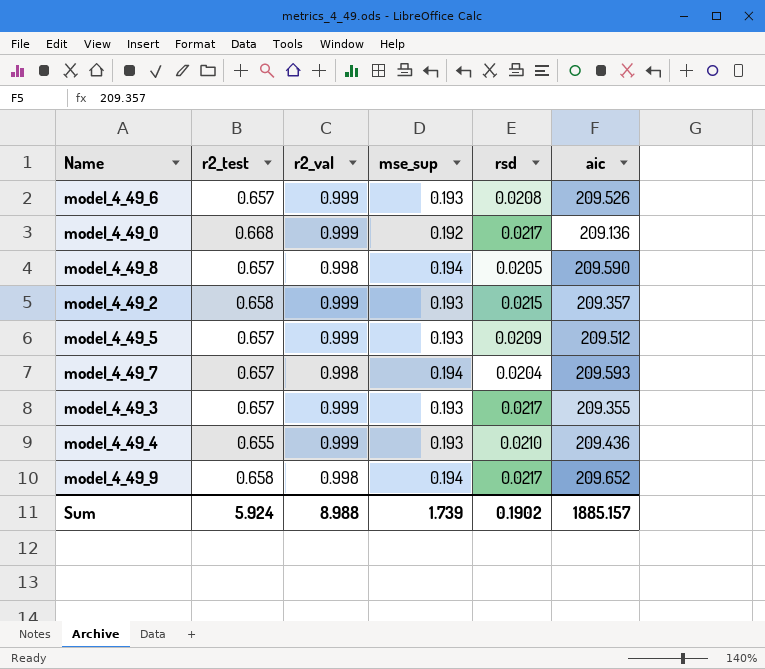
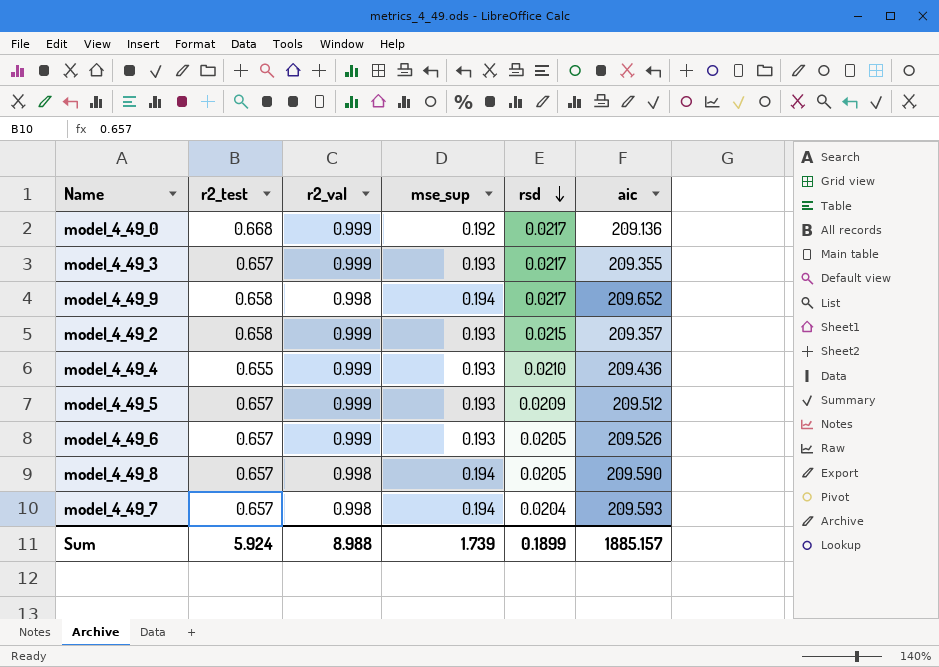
row order: none -> rsd descending
model_4_49_6 | rsd: 0.0208 -> 0.0205
Sum | rsd: 0.1902 -> 0.1899

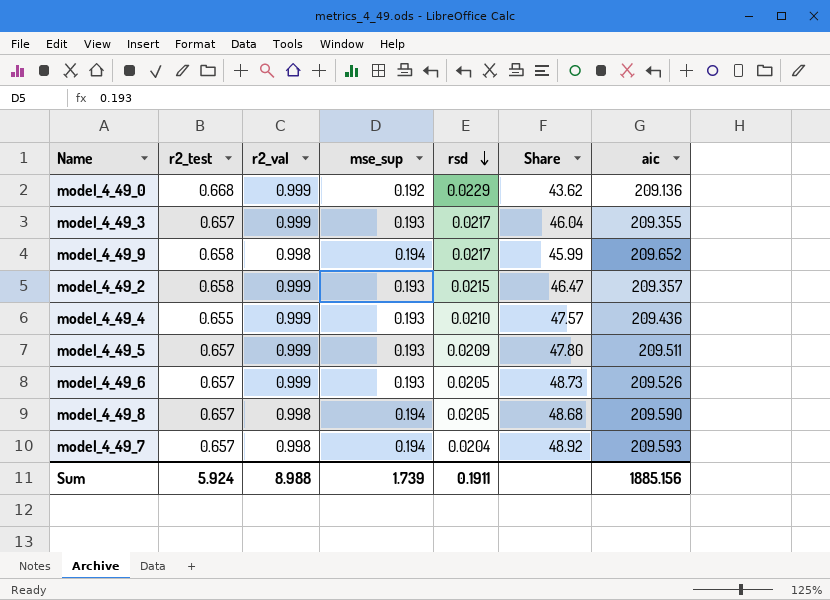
column Share | formula: none -> [r2_val] / [rsd]
model_4_49_0 | rsd: 0.0217 -> 0.0229
model_4_49_5 | aic: 209.512 -> 209.511
Sum | rsd: 0.1899 -> 0.1911
Sum | aic: 1885.157 -> 1885.156

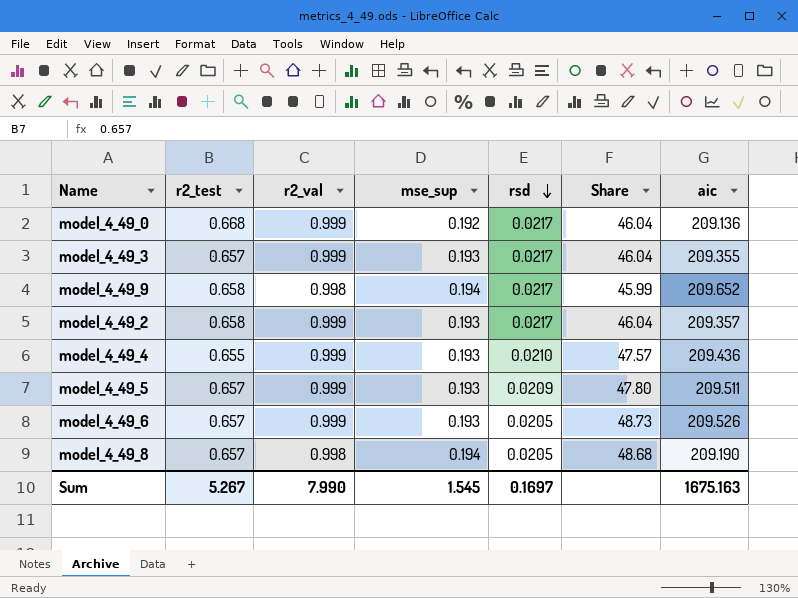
row model_4_49_7: 0.657 | 0.998 | 0.194 | 0.0204 | 48.92 | 209.593 -> none
model_4_49_0 | rsd: 0.0229 -> 0.0217
model_4_49_0 | Share: 43.62 -> 46.04
model_4_49_2 | rsd: 0.0215 -> 0.0217
model_4_49_2 | Share: 46.47 -> 46.04
model_4_49_8 | aic: 209.590 -> 209.190
Sum | r2_test: 5.924 -> 5.267
Sum | r2_val: 8.988 -> 7.990
Sum | mse_sup: 1.739 -> 1.545
Sum | rsd: 0.1911 -> 0.1697
Sum | aic: 1885.156 -> 1675.163

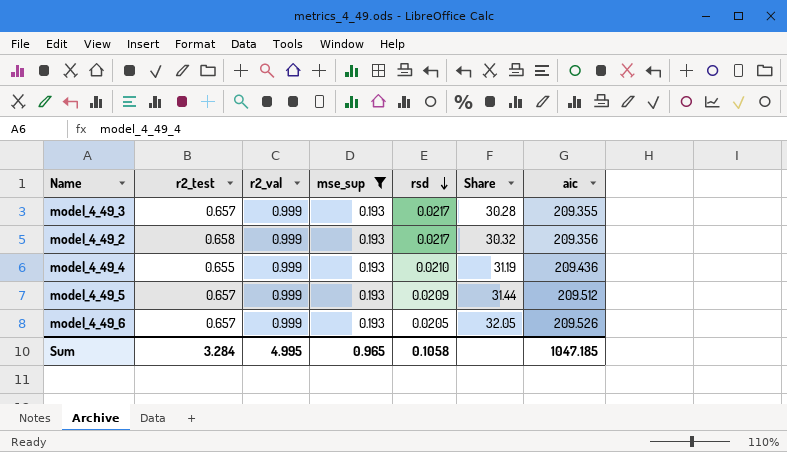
filter: none -> mse_sup = 0.193
column Share | formula: [r2_val] / [rsd] -> [r2_test] / [rsd]
model_4_49_2 | aic: 209.357 -> 209.356
model_4_49_5 | aic: 209.511 -> 209.512
Sum | r2_test: 5.267 -> 3.284
Sum | r2_val: 7.990 -> 4.995
Sum | mse_sup: 1.545 -> 0.965
Sum | rsd: 0.1697 -> 0.1058
Sum | aic: 1675.163 -> 1047.185

